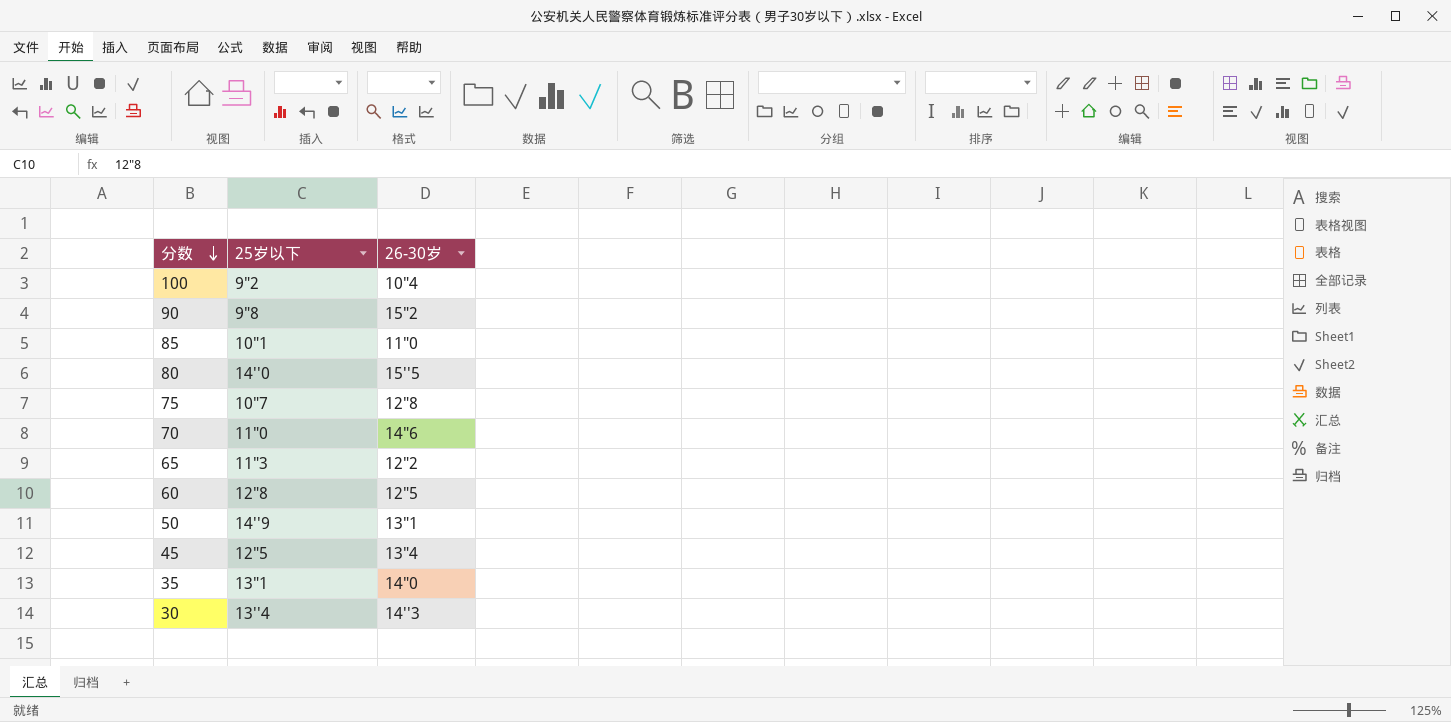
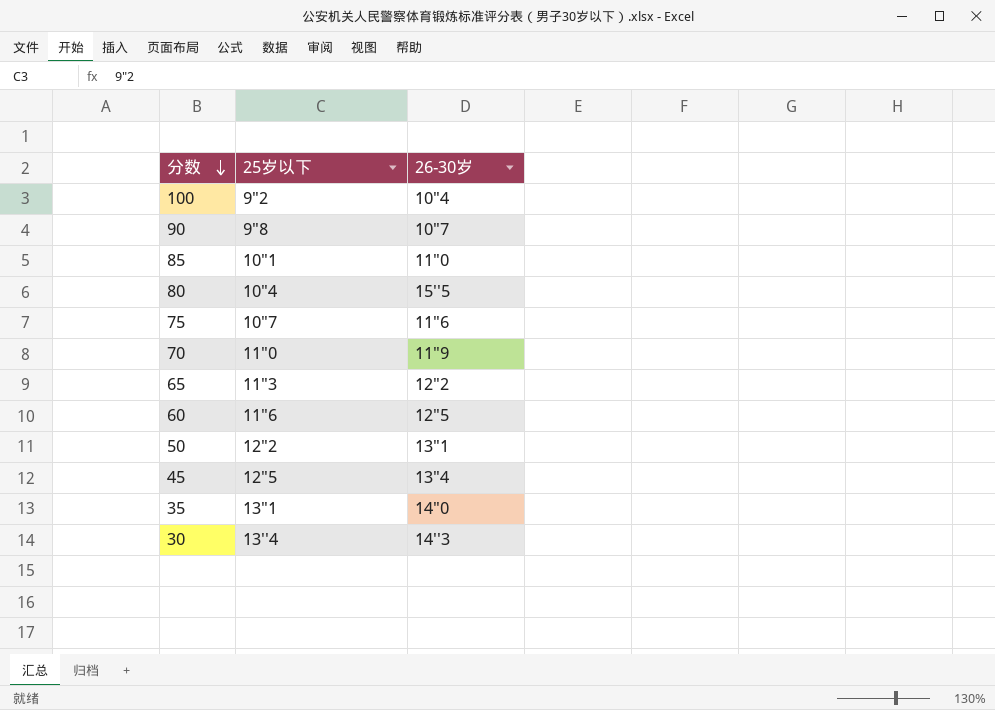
90 | 26-30岁: 15″2 -> 10″7
80 | 25岁以下: 14''0 -> 10″4
75 | 26-30岁: 12″8 -> 11″6
70 | 26-30岁: 14″6 -> 11″9
60 | 25岁以下: 12″8 -> 11″6
50 | 25岁以下: 14''9 -> 12″2

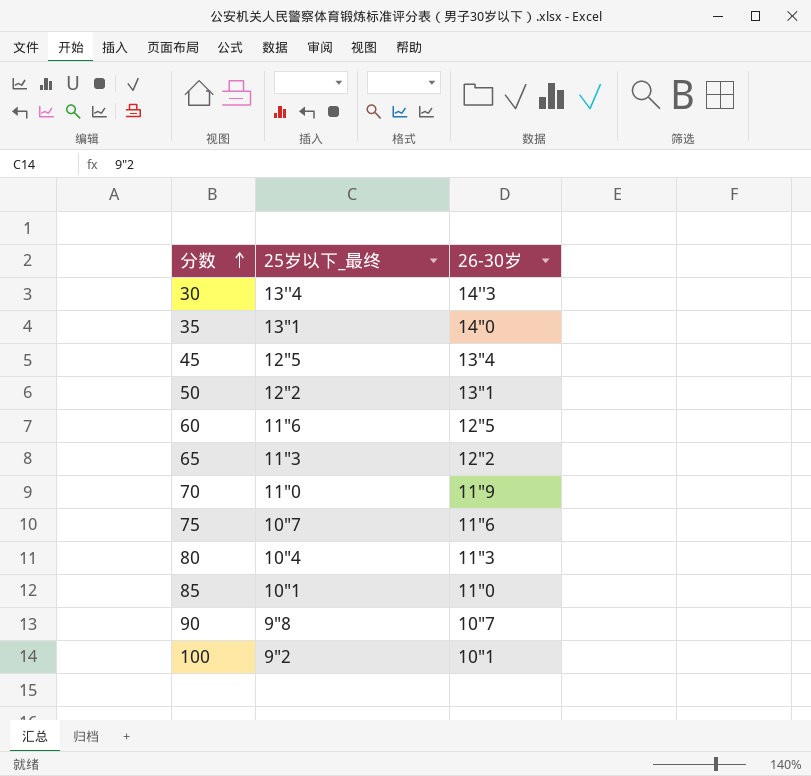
row order: 分数 descending -> 分数 ascending
column name: 25岁以下 -> 25岁以下_最终
80 | 26-30岁: 15''5 -> 11″3
100 | 26-30岁: 10″4 -> 10″1

